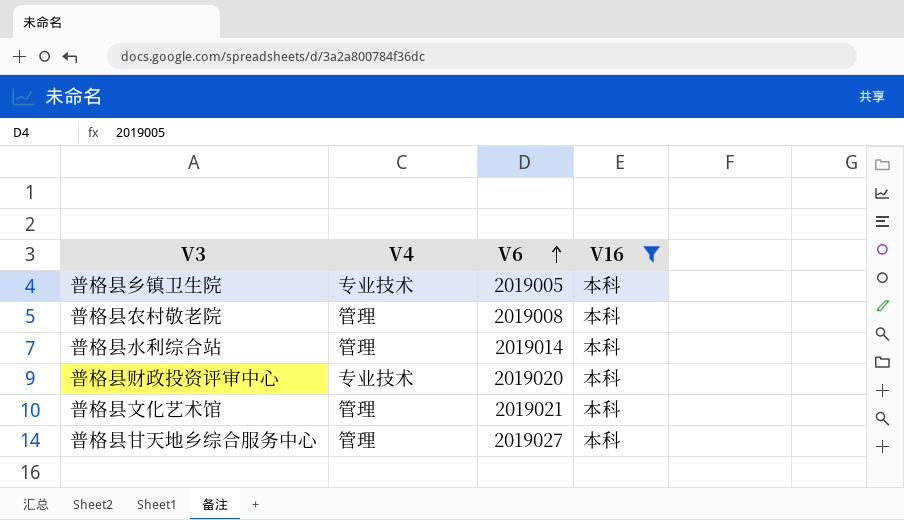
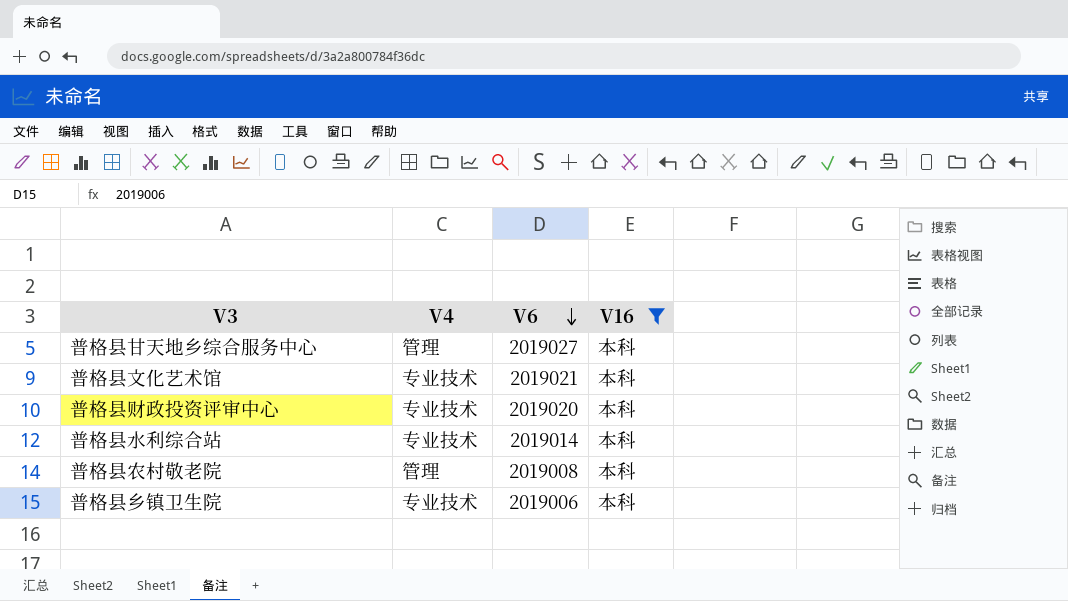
row order: V6 ascending -> V6 descending
普格县文化艺术馆 | V4: 管理 -> 专业技术
普格县水利综合站 | V4: 管理 -> 专业技术
普格县乡镇卫生院 | V6: 2019005 -> 2019006

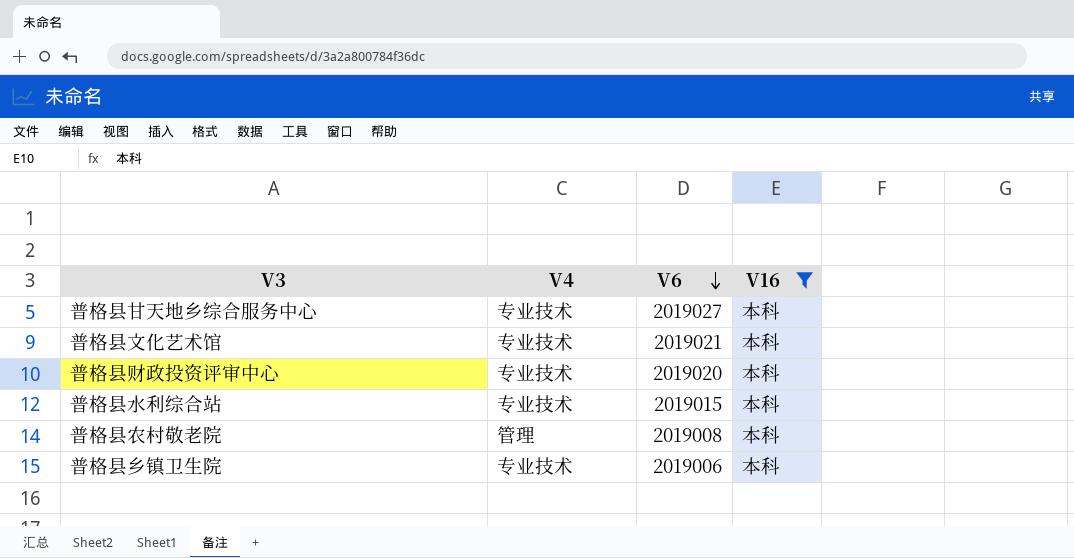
普格县甘天地乡综合服务中心 | V4: 管理 -> 专业技术
普格县水利综合站 | V6: 2019014 -> 2019015

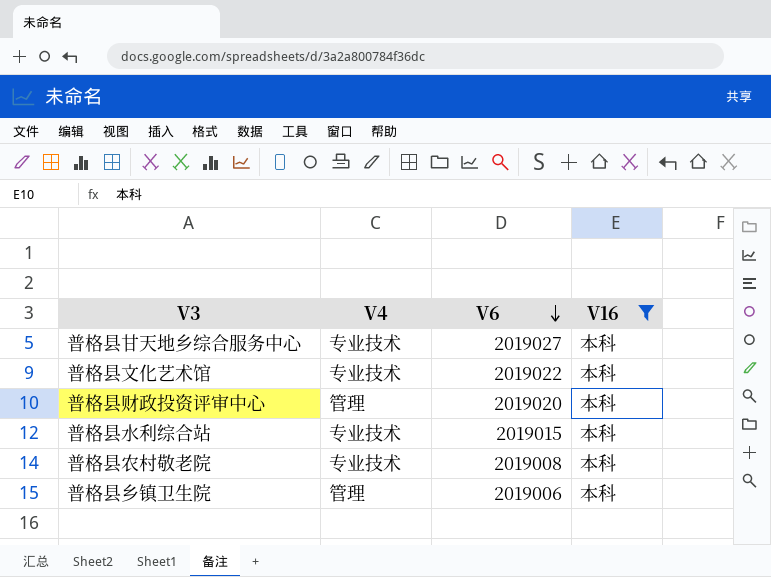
普格县文化艺术馆 | V6: 2019021 -> 2019022
普格县财政投资评审中心 | V4: 专业技术 -> 管理
普格县农村敬老院 | V4: 管理 -> 专业技术
普格县乡镇卫生院 | V4: 专业技术 -> 管理

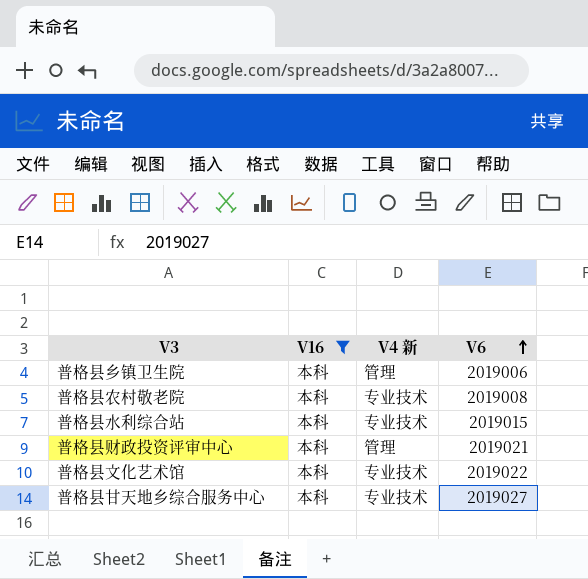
row order: V6 descending -> V6 ascending
column V16 | position: 4 -> 2
column name: V4 -> V4 新
普格县财政投资评审中心 | V6: 2019020 -> 2019021

